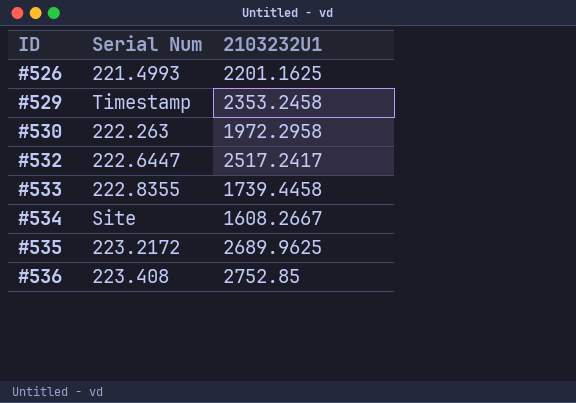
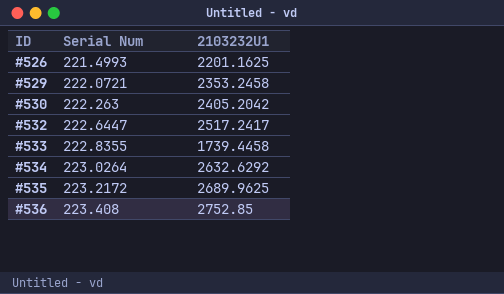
#529 | Serial Num: Timestamp -> 222.0721
#530 | 2103232U1: 1972.2958 -> 2405.2042
#534 | Serial Num: Site -> 223.0264
#534 | 2103232U1: 1608.2667 -> 2632.6292

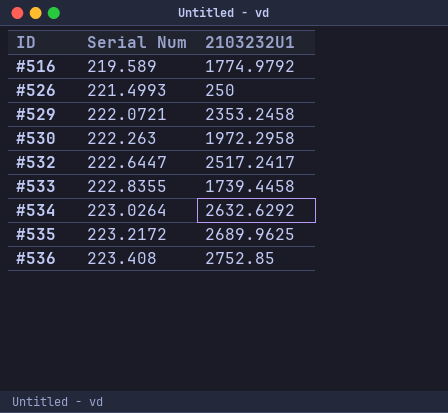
row #516: none -> 219.589 | 1774.9792
#526 | 2103232U1: 2201.1625 -> 250
#530 | 2103232U1: 2405.2042 -> 1972.2958

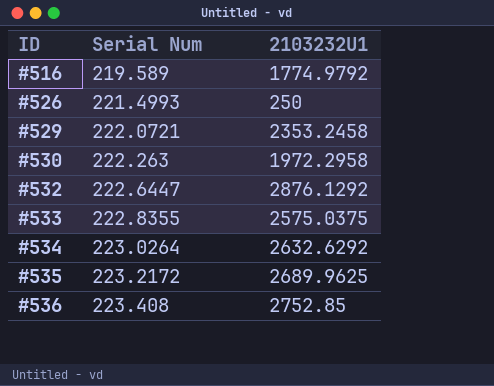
#532 | 2103232U1: 2517.2417 -> 2876.1292
#533 | 2103232U1: 1739.4458 -> 2575.0375

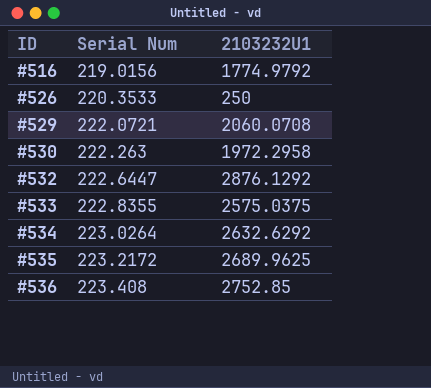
#516 | Serial Num: 219.589 -> 219.0156
#526 | Serial Num: 221.4993 -> 220.3533
#529 | 2103232U1: 2353.2458 -> 2060.0708

